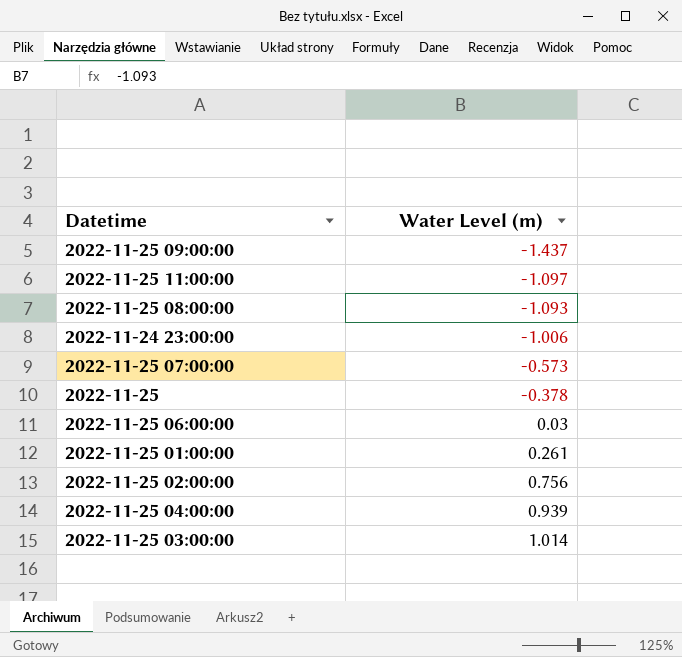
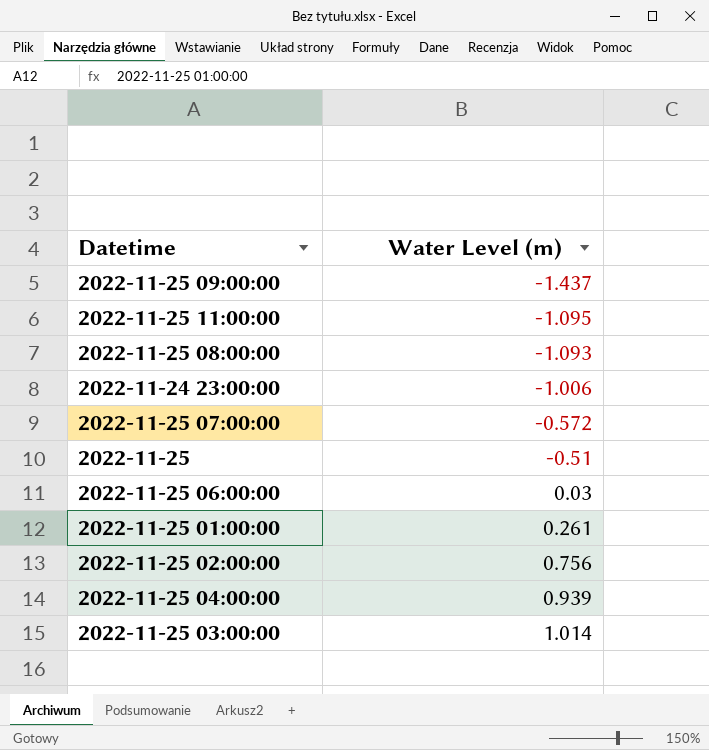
2022-11-25 11:00:00 | Water Level (m): -1.097 -> -1.095
2022-11-25 07:00:00 | Water Level (m): -0.573 -> -0.572
2022-11-25 | Water Level (m): -0.378 -> -0.51

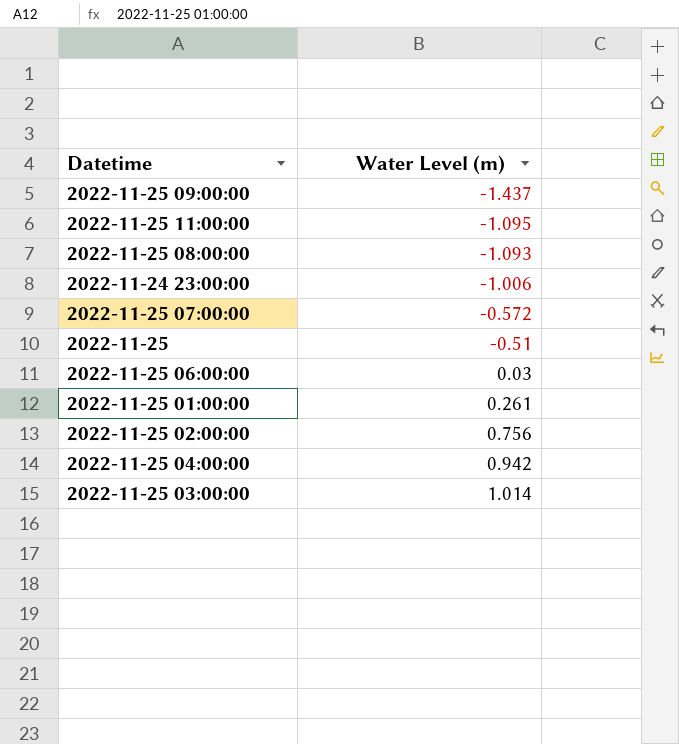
2022-11-25 04:00:00 | Water Level (m): 0.939 -> 0.942

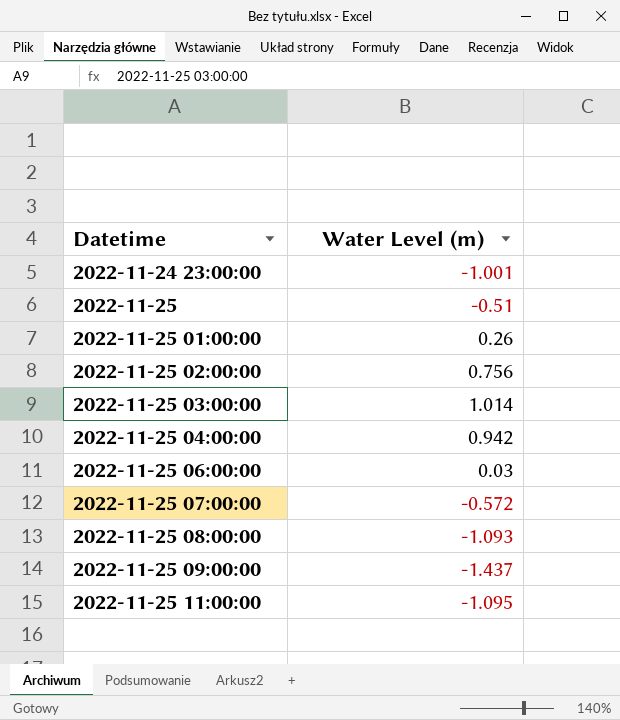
row order: Water Level (m) ascending -> Datetime ascending
2022-11-24 23:00:00 | Water Level (m): -1.006 -> -1.001
2022-11-25 01:00:00 | Water Level (m): 0.261 -> 0.26

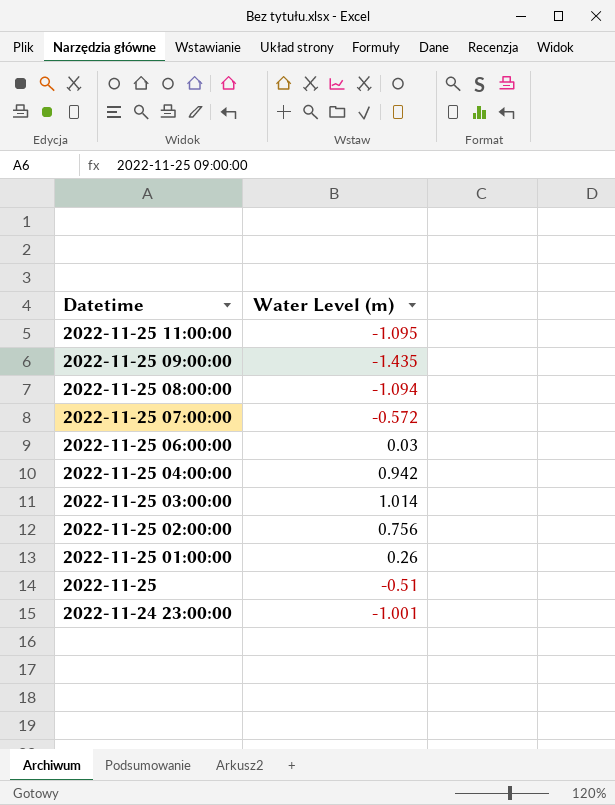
row order: Datetime ascending -> Datetime descending
2022-11-25 09:00:00 | Water Level (m): -1.437 -> -1.435
2022-11-25 08:00:00 | Water Level (m): -1.093 -> -1.094

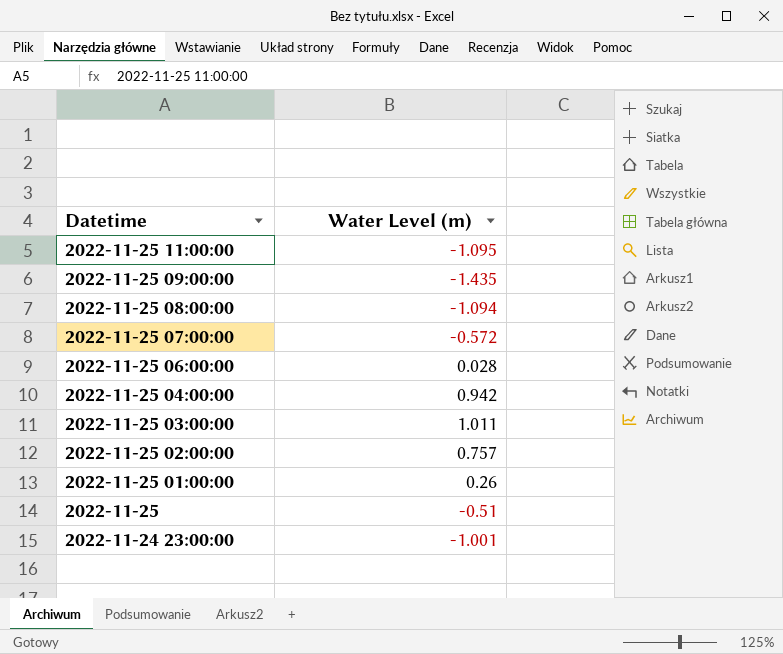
2022-11-25 06:00:00 | Water Level (m): 0.03 -> 0.028
2022-11-25 03:00:00 | Water Level (m): 1.014 -> 1.011
2022-11-25 02:00:00 | Water Level (m): 0.756 -> 0.757

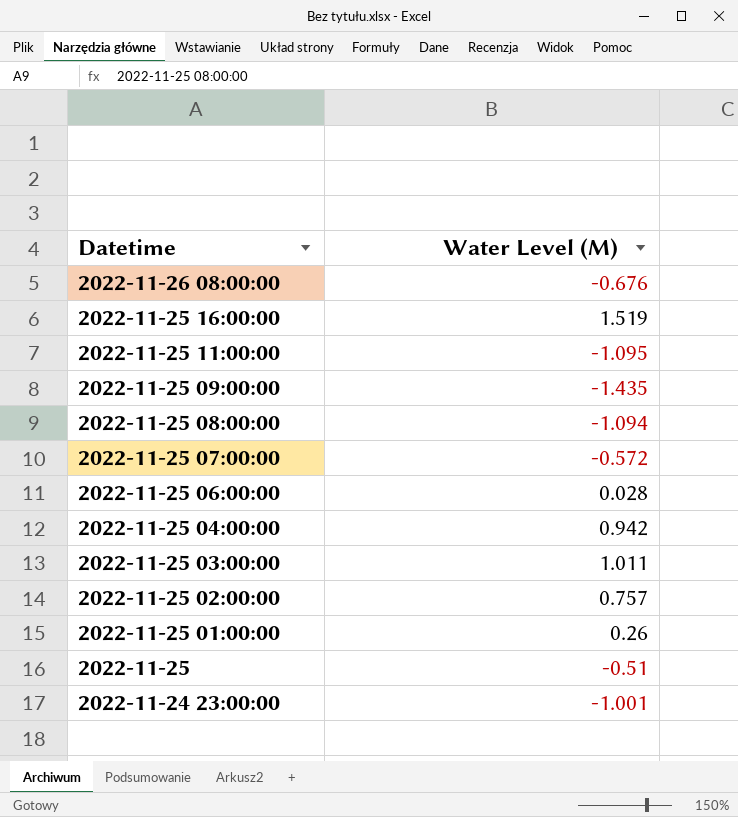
column name: Water Level (m) -> Water Level (M)
row 2022-11-26 08:00:00: none -> -0.676
row 2022-11-25 16:00:00: none -> 1.519

